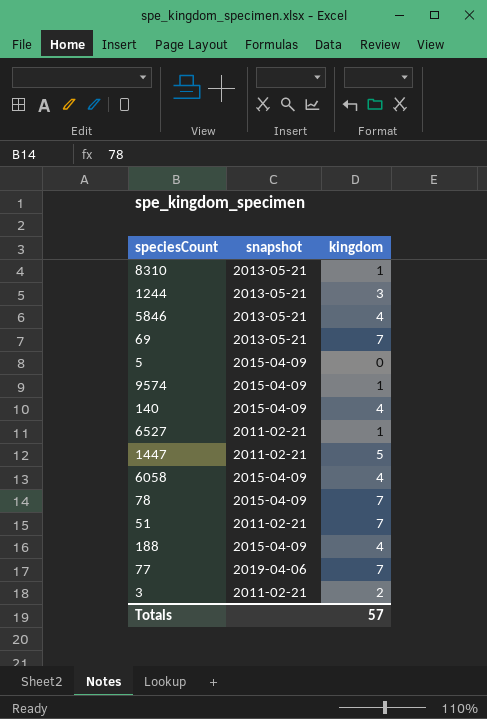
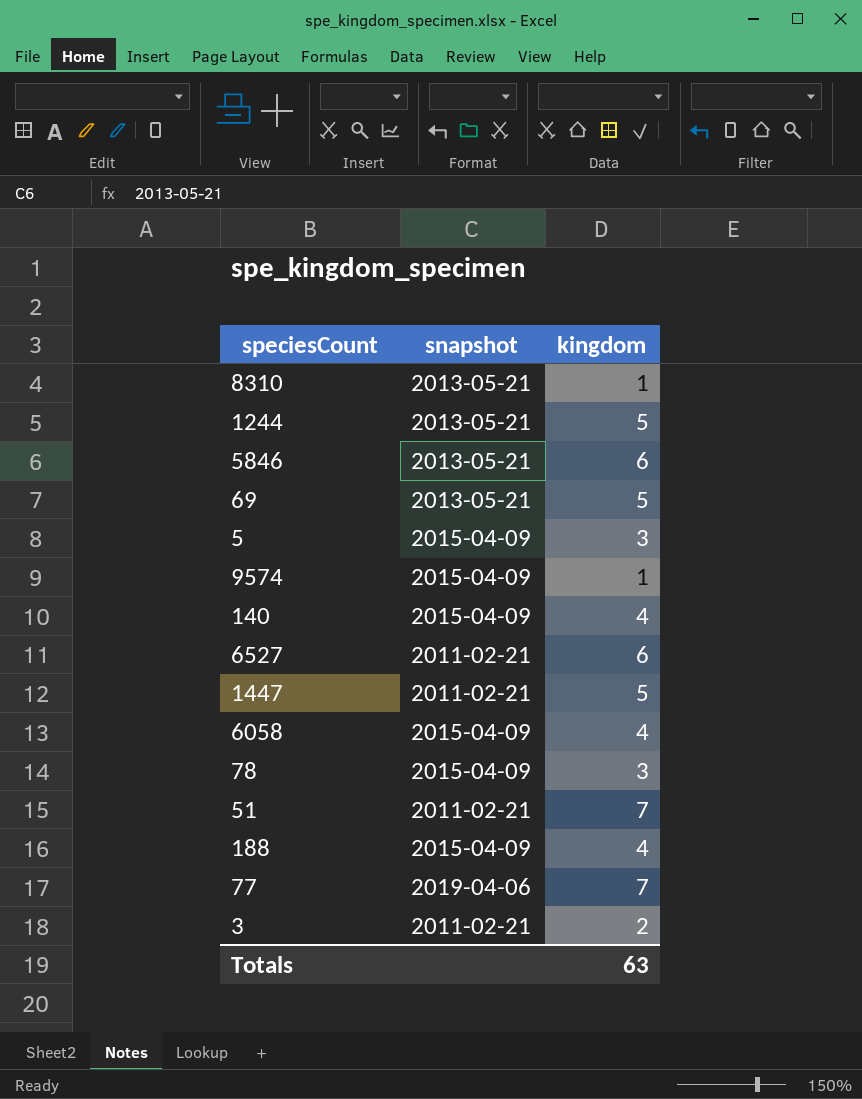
1244 | kingdom: 3 -> 5
5846 | kingdom: 4 -> 6
69 | kingdom: 7 -> 5
5 | kingdom: 0 -> 3
6527 | kingdom: 1 -> 6
78 | kingdom: 7 -> 3
Totals | kingdom: 57 -> 63

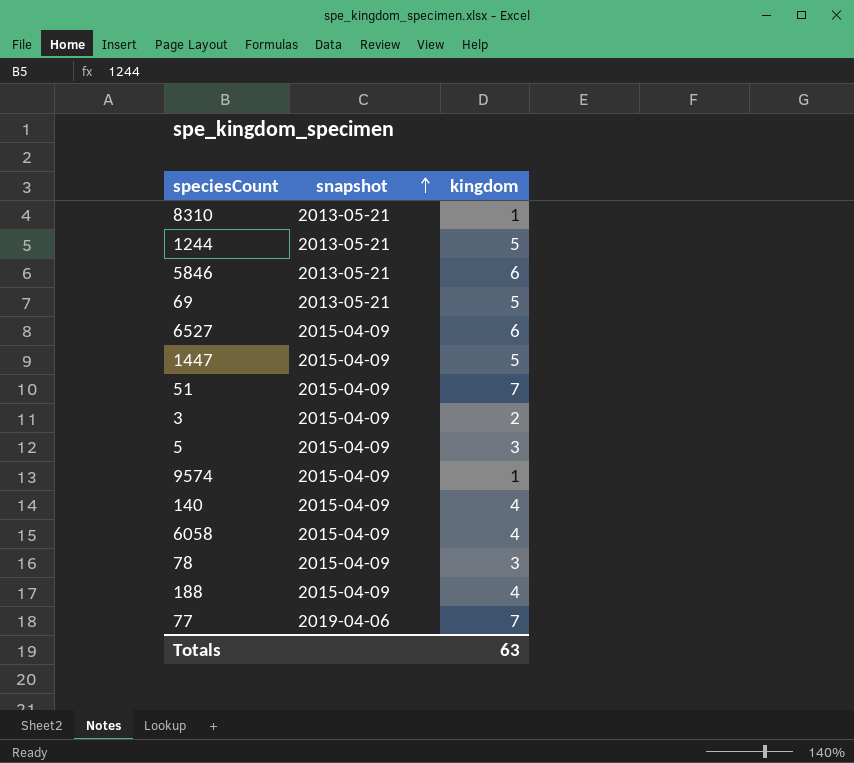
row order: none -> snapshot ascending
6527 | snapshot: 2011-02-21 -> 2015-04-09
1447 | snapshot: 2011-02-21 -> 2015-04-09
51 | snapshot: 2011-02-21 -> 2015-04-09
3 | snapshot: 2011-02-21 -> 2015-04-09

